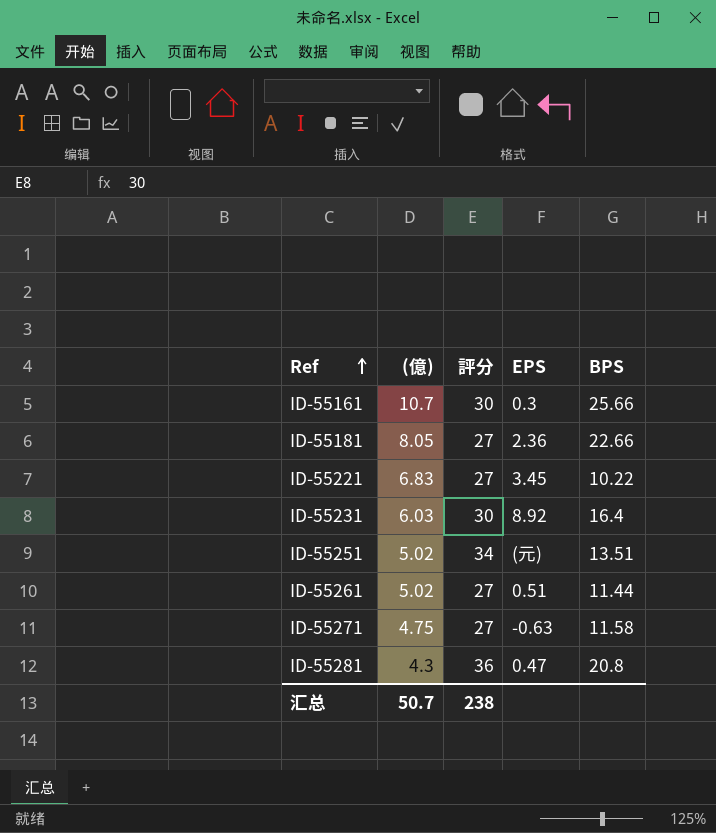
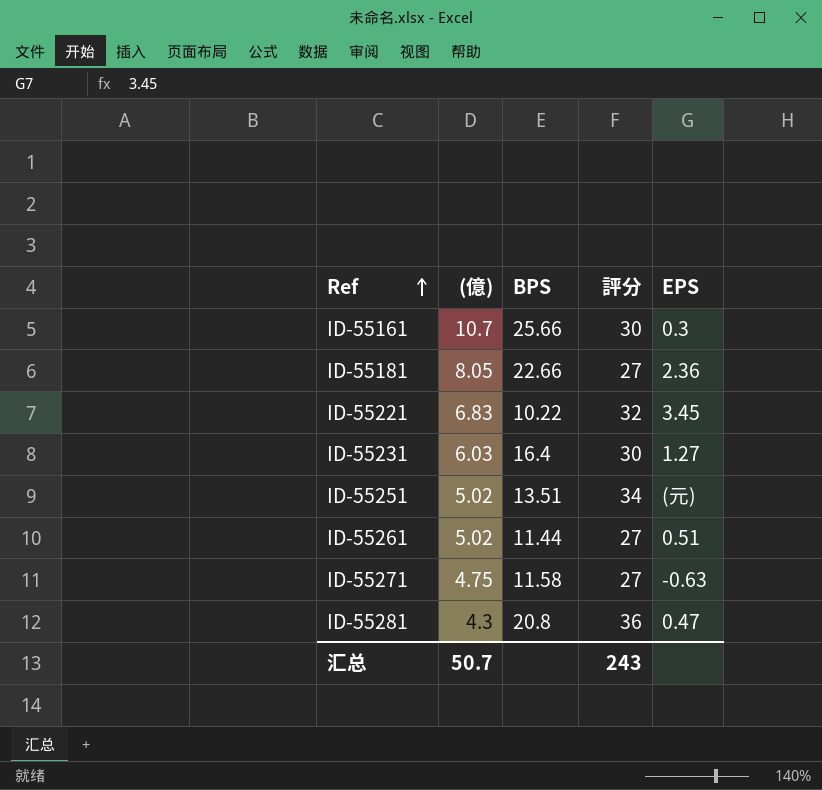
column BPS | position: 5 -> 3
ID-55221 | 評分: 27 -> 32
ID-55231 | EPS: 8.92 -> 1.27
汇总 | 評分: 238 -> 243

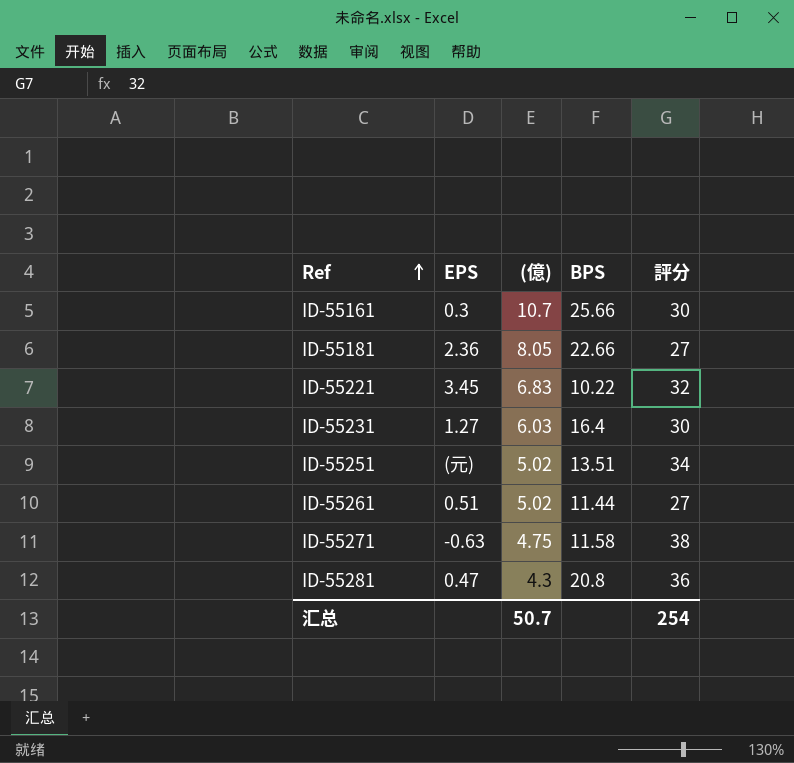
column EPS | position: 5 -> 2
ID-55271 | 評分: 27 -> 38
汇总 | 評分: 243 -> 254

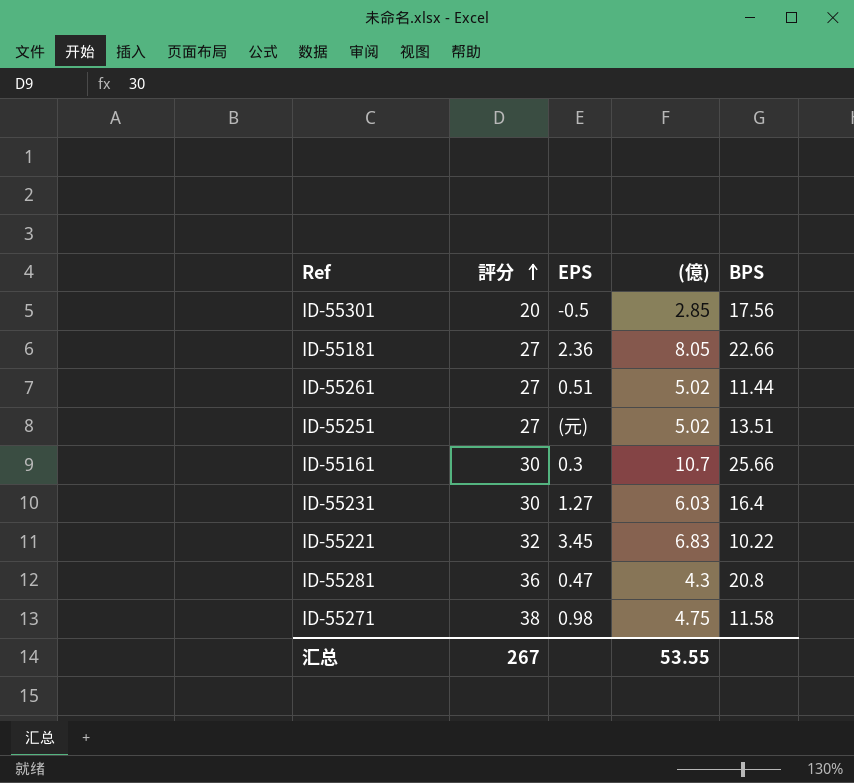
row order: Ref ascending -> 評分 ascending
column 評分 | position: 5 -> 2
row ID-55301: none -> 20 | -0.5 | 2.85 | 17.56
ID-55251 | 評分: 34 -> 27
ID-55271 | EPS: -0.63 -> 0.98
汇总 | 評分: 254 -> 267
汇总 | (億): 50.7 -> 53.55

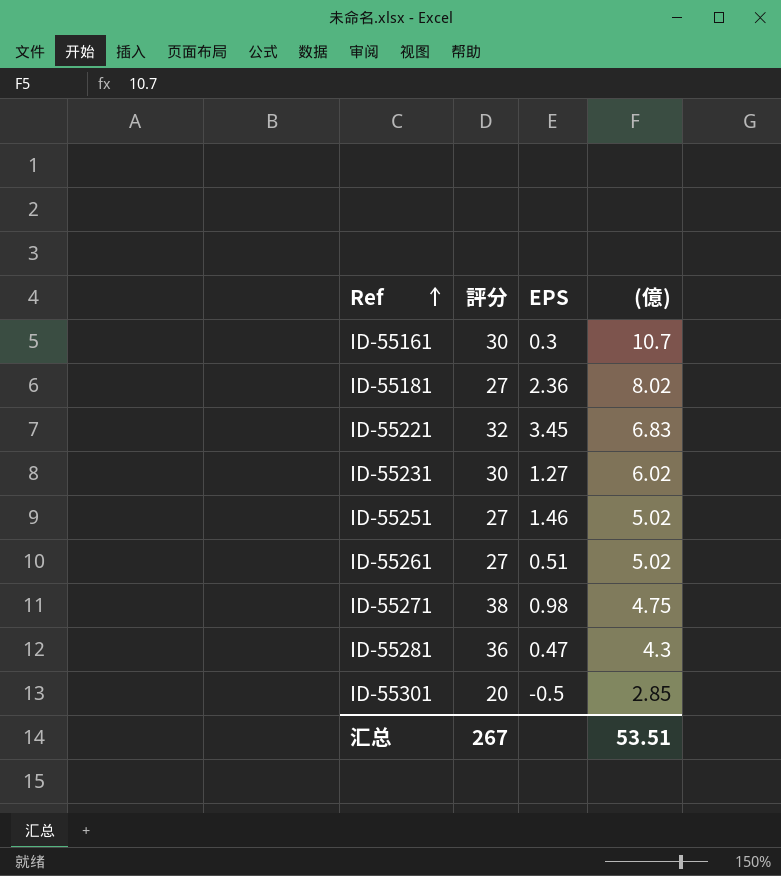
row order: 評分 ascending -> Ref ascending
column BPS | position: 5 -> none
ID-55181 | (億): 8.05 -> 8.02
ID-55231 | (億): 6.03 -> 6.02
ID-55251 | EPS: (元) -> 1.46
汇总 | (億): 53.55 -> 53.51

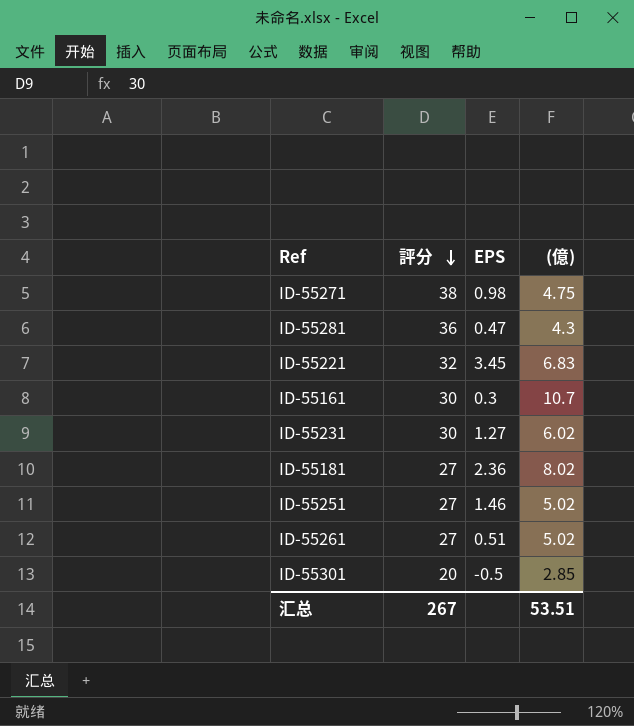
row order: Ref ascending -> 評分 descending

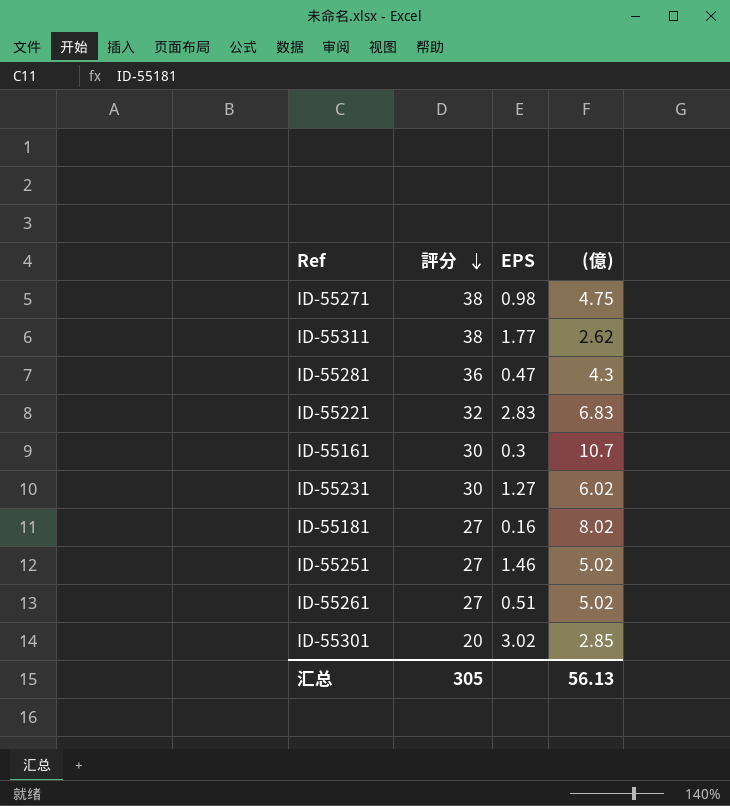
row ID-55311: none -> 38 | 1.77 | 2.62
ID-55221 | EPS: 3.45 -> 2.83
ID-55181 | EPS: 2.36 -> 0.16
ID-55301 | EPS: -0.5 -> 3.02
汇总 | 評分: 267 -> 305
汇总 | (億): 53.51 -> 56.13

